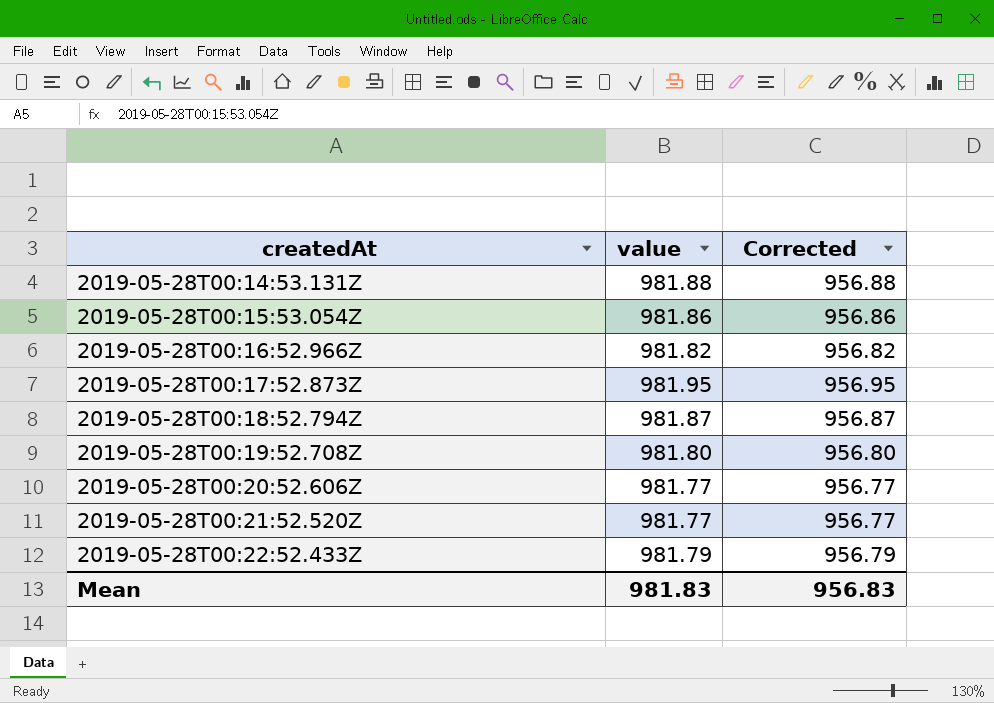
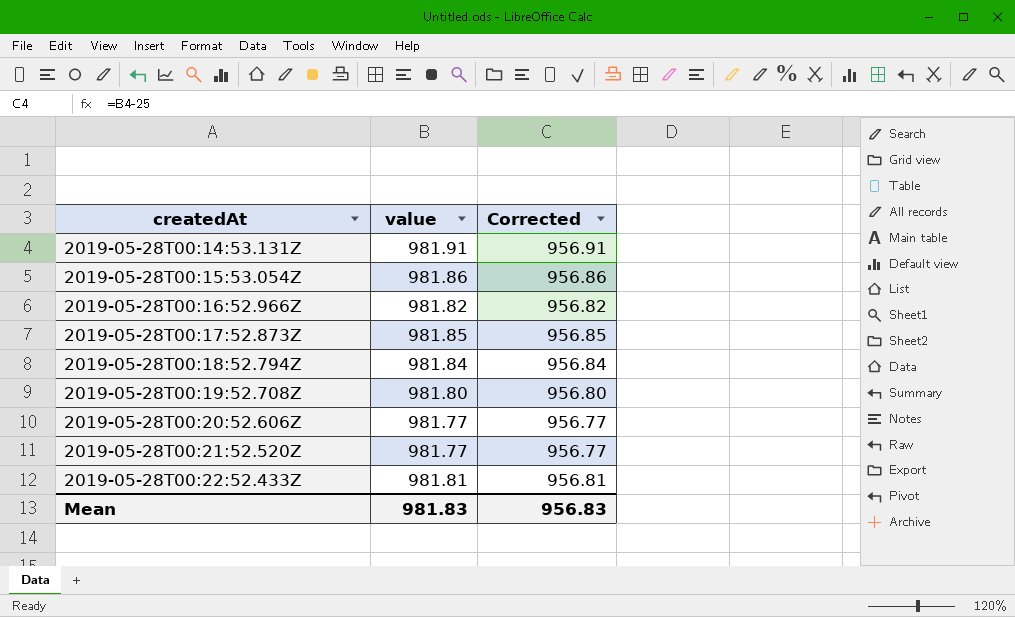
2019-05-28T00:14:53.131Z | value: 981.88 -> 981.91
2019-05-28T00:14:53.131Z | Corrected: 956.88 -> 956.91
2019-05-28T00:17:52.873Z | value: 981.95 -> 981.85
2019-05-28T00:17:52.873Z | Corrected: 956.95 -> 956.85
2019-05-28T00:18:52.794Z | value: 981.87 -> 981.84
2019-05-28T00:18:52.794Z | Corrected: 956.87 -> 956.84
2019-05-28T00:22:52.433Z | value: 981.79 -> 981.81
2019-05-28T00:22:52.433Z | Corrected: 956.79 -> 956.81

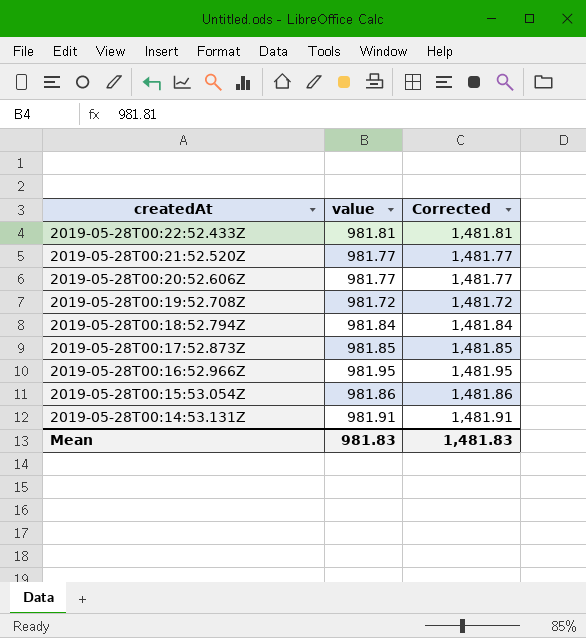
row order: createdAt ascending -> createdAt descending
column Corrected | formula: [value] - 25 -> [value] + 500
2019-05-28T00:19:52.708Z | value: 981.80 -> 981.72
2019-05-28T00:16:52.966Z | value: 981.82 -> 981.95
Mean | Corrected: 956.83 -> 1,481.83

